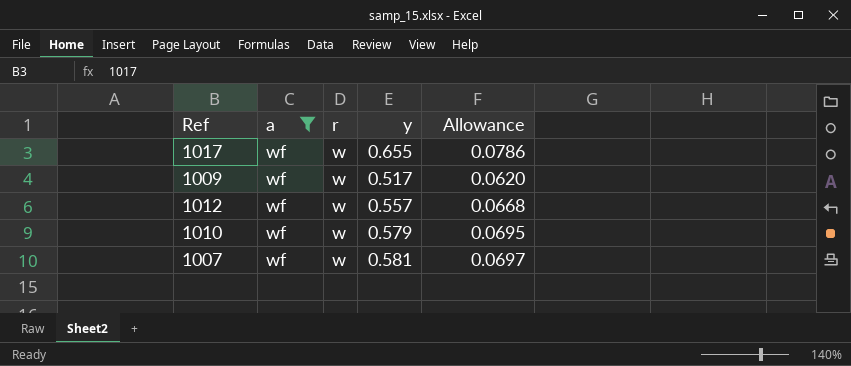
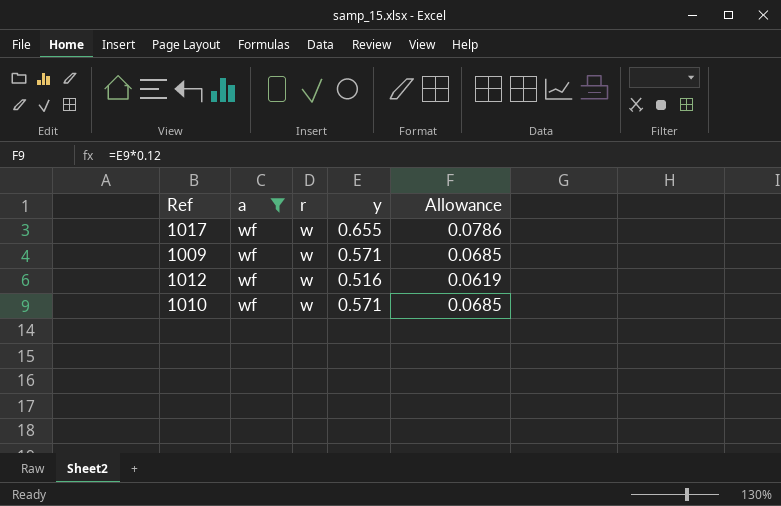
row 1007: wf | w | 0.581 | 0.0697 -> none
1009 | y: 0.517 -> 0.571
1009 | Allowance: 0.0620 -> 0.0685
1012 | y: 0.557 -> 0.516
1012 | Allowance: 0.0668 -> 0.0619
1010 | y: 0.579 -> 0.571
1010 | Allowance: 0.0695 -> 0.0685

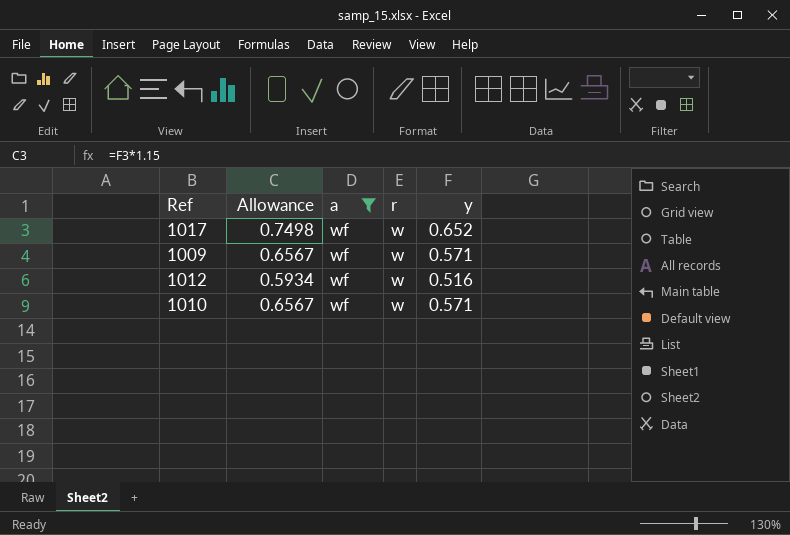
column Allowance | formula: [y] * 0.12 -> [y] * 1.15
column Allowance | position: 5 -> 2
1017 | y: 0.655 -> 0.652

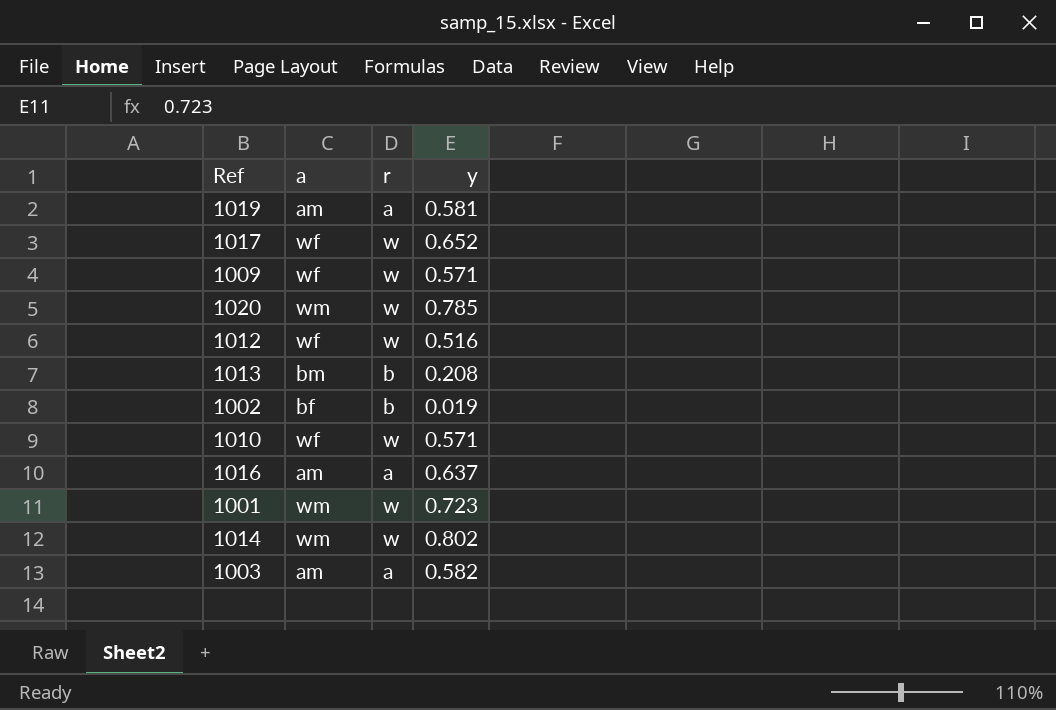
filter: a = wf -> none
column Allowance | formula: [y] * 1.15 -> none

